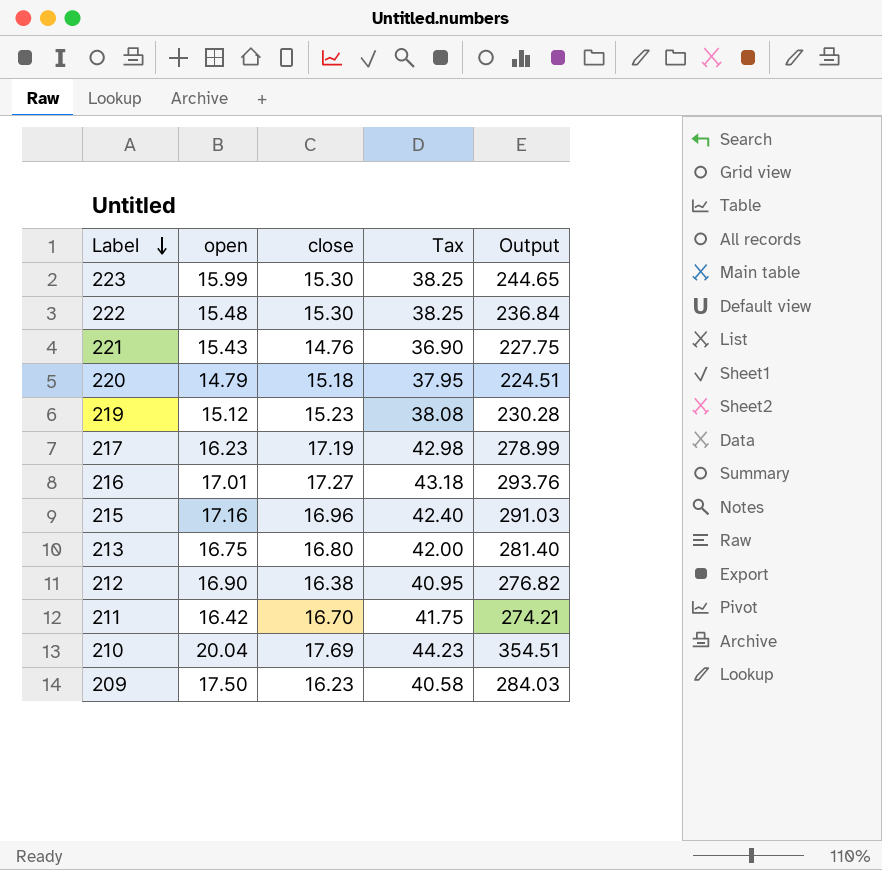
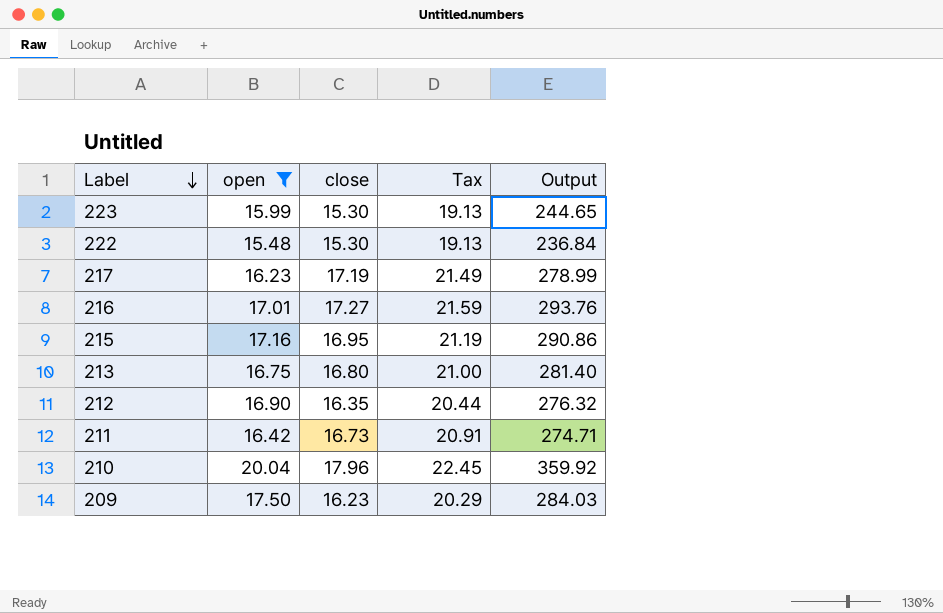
filter: none -> open >= 15.48
column Tax | formula: [close] * 2.5 -> [close] * 1.25
215 | close: 16.96 -> 16.95
215 | Output: 291.03 -> 290.86
212 | close: 16.38 -> 16.35
212 | Output: 276.82 -> 276.32
211 | close: 16.70 -> 16.73
211 | Output: 274.21 -> 274.71
210 | close: 17.69 -> 17.96
210 | Output: 354.51 -> 359.92

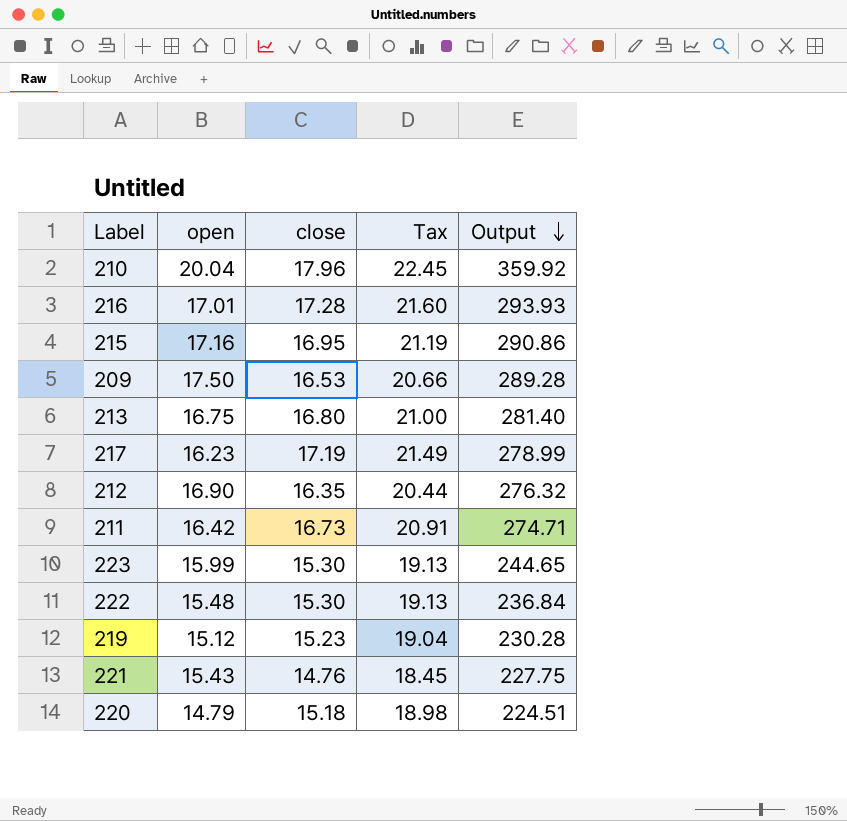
filter: open >= 15.48 -> none
row order: Label descending -> Output descending
216 | close: 17.27 -> 17.28
216 | Tax: 21.59 -> 21.60
216 | Output: 293.76 -> 293.93
209 | close: 16.23 -> 16.53
209 | Tax: 20.29 -> 20.66
209 | Output: 284.03 -> 289.28

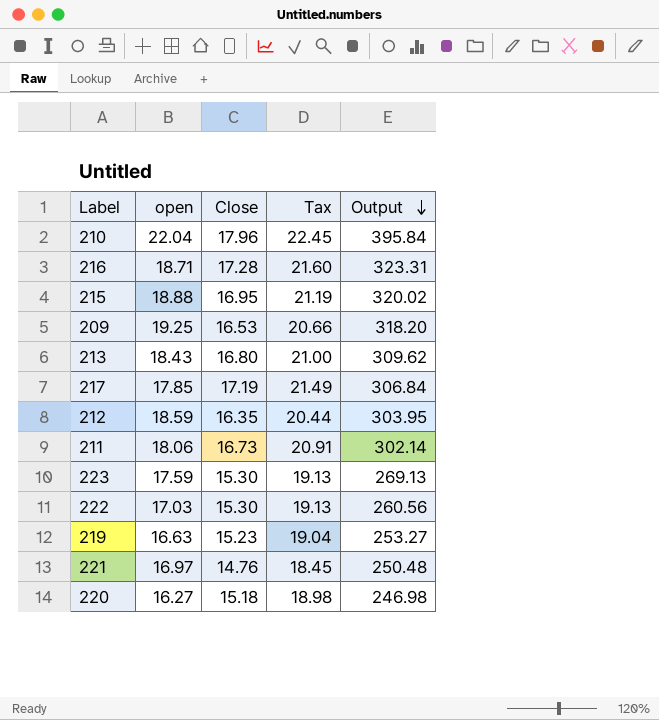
column name: close -> Close
210 | open: 20.04 -> 22.04
210 | Output: 359.92 -> 395.84
216 | open: 17.01 -> 18.71
216 | Output: 293.93 -> 323.31
215 | open: 17.16 -> 18.88
215 | Output: 290.86 -> 320.02
209 | open: 17.50 -> 19.25
209 | Output: 289.28 -> 318.20
213 | open: 16.75 -> 18.43
213 | Output: 281.40 -> 309.62
217 | open: 16.23 -> 17.85
217 | Output: 278.99 -> 306.84
212 | open: 16.90 -> 18.59
212 | Output: 276.32 -> 303.95
211 | open: 16.42 -> 18.06
211 | Output: 274.71 -> 302.14
223 | open: 15.99 -> 17.59
223 | Output: 244.65 -> 269.13
222 | open: 15.48 -> 17.03
222 | Output: 236.84 -> 260.56
219 | open: 15.12 -> 16.63
219 | Output: 230.28 -> 253.27
221 | open: 15.43 -> 16.97
221 | Output: 227.75 -> 250.48
220 | open: 14.79 -> 16.27
220 | Output: 224.51 -> 246.98

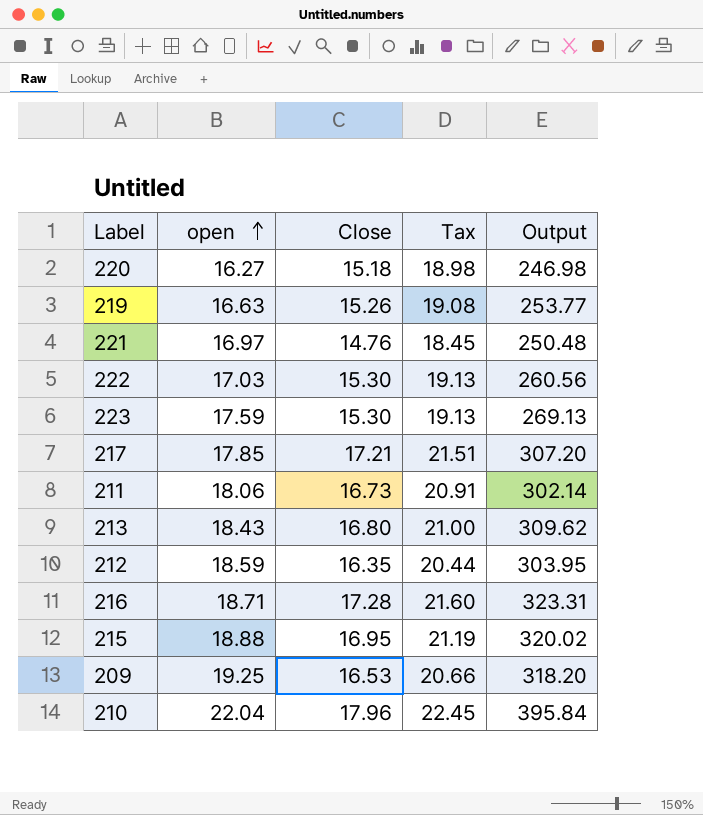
row order: Output descending -> open ascending
219 | Close: 15.23 -> 15.26
219 | Tax: 19.04 -> 19.08
219 | Output: 253.27 -> 253.77
217 | Close: 17.19 -> 17.21
217 | Tax: 21.49 -> 21.51
217 | Output: 306.84 -> 307.20

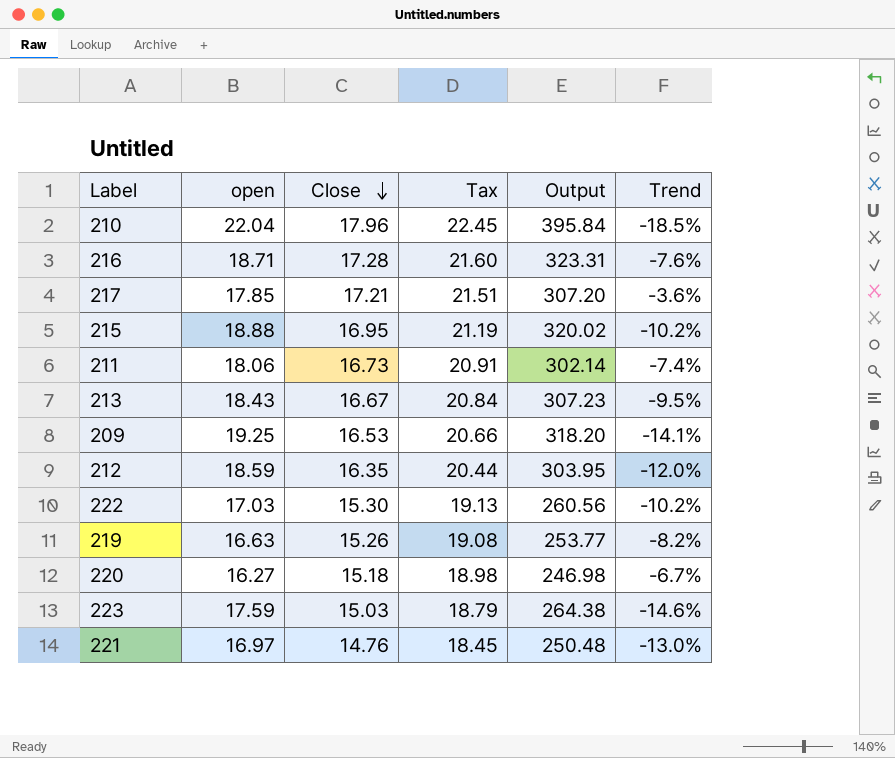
row order: open ascending -> Close descending
column Trend | formula: none -> ([Close] - [open]) / [open]
213 | Close: 16.80 -> 16.67
213 | Tax: 21.00 -> 20.84
213 | Output: 309.62 -> 307.23
223 | Close: 15.30 -> 15.03
223 | Tax: 19.13 -> 18.79
223 | Output: 269.13 -> 264.38

